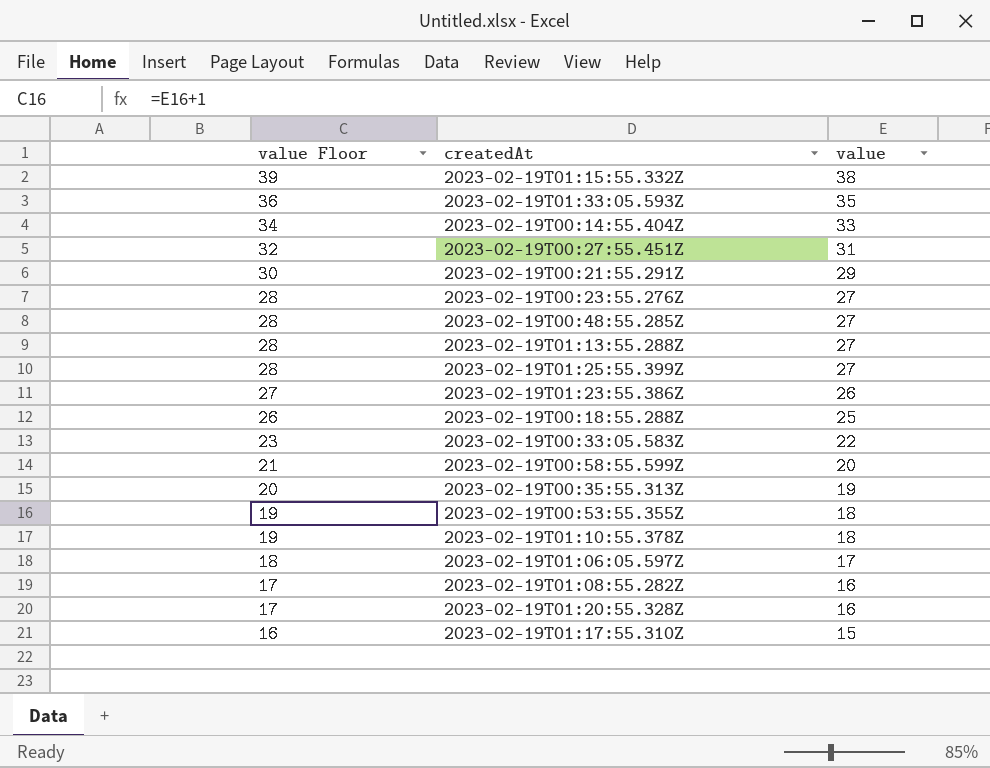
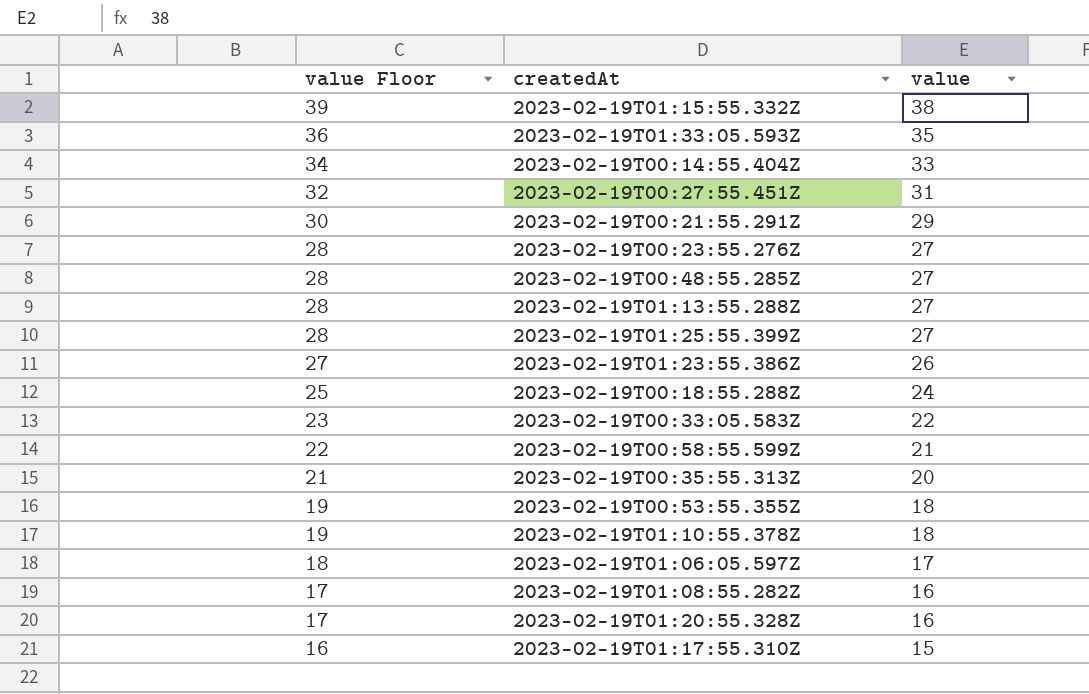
2023-02-19T00:18:55.288Z | value Floor: 26 -> 25
2023-02-19T00:18:55.288Z | value: 25 -> 24
2023-02-19T00:58:55.599Z | value Floor: 21 -> 22
2023-02-19T00:58:55.599Z | value: 20 -> 21
2023-02-19T00:35:55.313Z | value Floor: 20 -> 21
2023-02-19T00:35:55.313Z | value: 19 -> 20

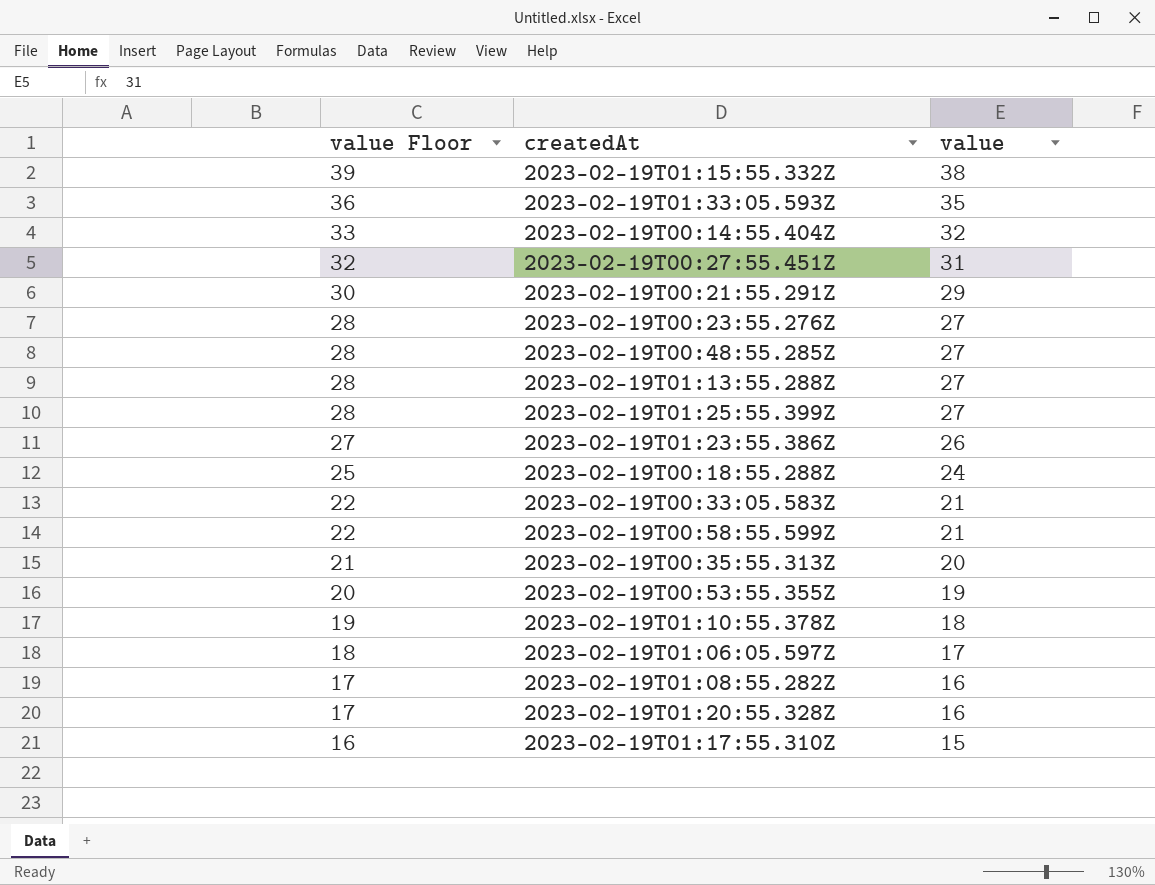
2023-02-19T00:14:55.404Z | value Floor: 34 -> 33
2023-02-19T00:14:55.404Z | value: 33 -> 32
2023-02-19T00:33:05.583Z | value Floor: 23 -> 22
2023-02-19T00:33:05.583Z | value: 22 -> 21
2023-02-19T00:53:55.355Z | value Floor: 19 -> 20
2023-02-19T00:53:55.355Z | value: 18 -> 19

